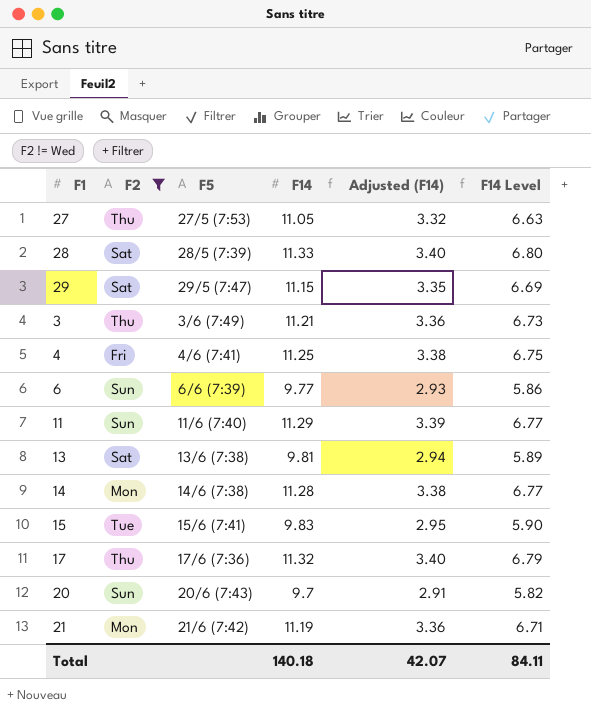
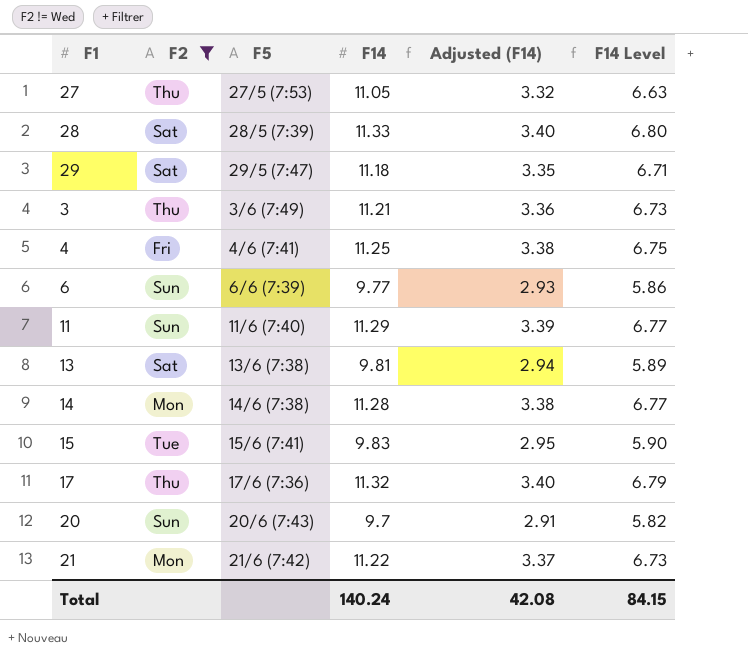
29 | F14: 11.15 -> 11.18
29 | F14 Level: 6.69 -> 6.71
21 | F14: 11.19 -> 11.22
21 | Adjusted (F14): 3.36 -> 3.37
21 | F14 Level: 6.71 -> 6.73
Total | F14: 140.18 -> 140.24
Total | Adjusted (F14): 42.07 -> 42.08
Total | F14 Level: 84.11 -> 84.15

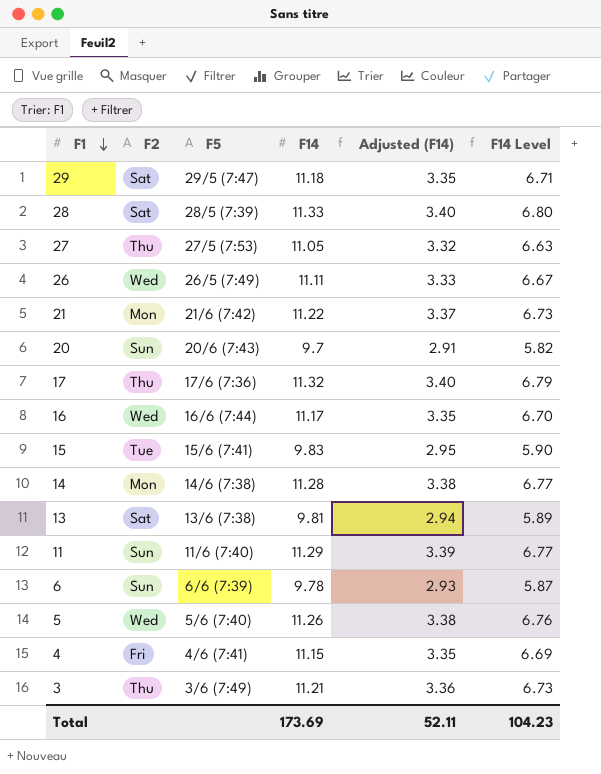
filter: F2 != Wed -> none
row order: none -> F1 descending
6 | F14: 9.77 -> 9.78
6 | F14 Level: 5.86 -> 5.87
4 | F14: 11.25 -> 11.15
4 | Adjusted (F14): 3.38 -> 3.35
4 | F14 Level: 6.75 -> 6.69
Total | F14: 140.24 -> 173.69
Total | Adjusted (F14): 42.08 -> 52.11
Total | F14 Level: 84.15 -> 104.23

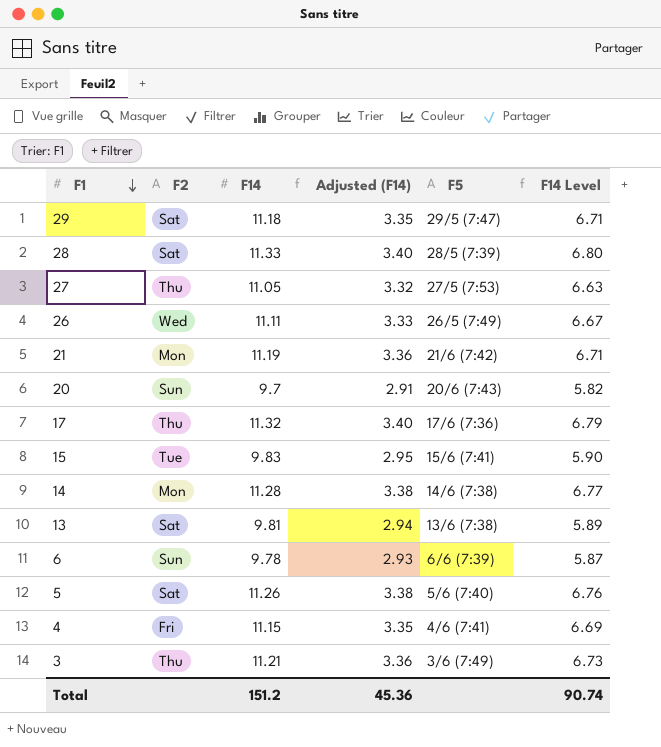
column F5 | position: 3 -> 5
row 16: Wed | 16/6 (7:44) | 11.17 | 3.35 | 6.70 -> none
row 11: Sun | 11/6 (7:40) | 11.29 | 3.39 | 6.77 -> none
21 | F14: 11.22 -> 11.19
21 | Adjusted (F14): 3.37 -> 3.36
21 | F14 Level: 6.73 -> 6.71
5 | F2: Wed -> Sat
Total | F14: 173.69 -> 151.2
Total | Adjusted (F14): 52.11 -> 45.36
Total | F14 Level: 104.23 -> 90.74

